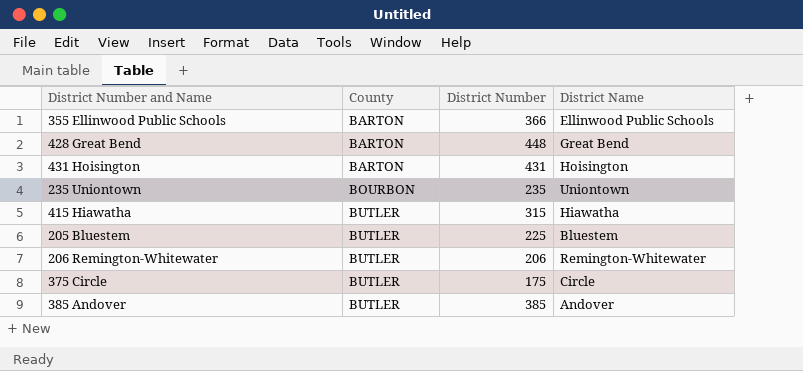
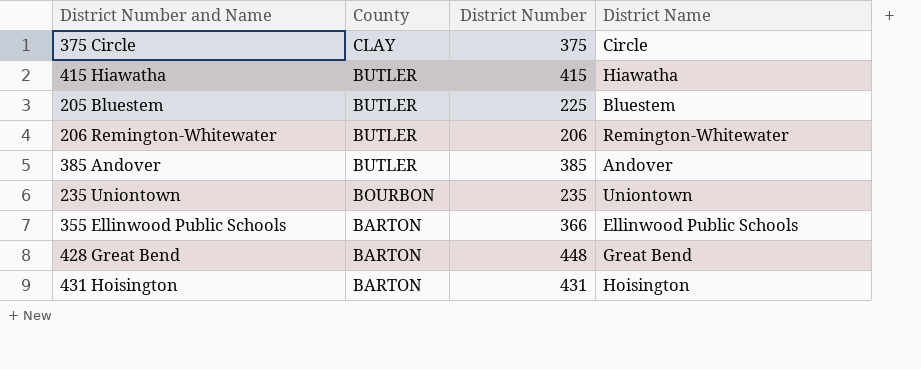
row order: County ascending -> County descending
375 Circle | County: BUTLER -> CLAY
375 Circle | District Number: 175 -> 375
415 Hiawatha | District Number: 315 -> 415

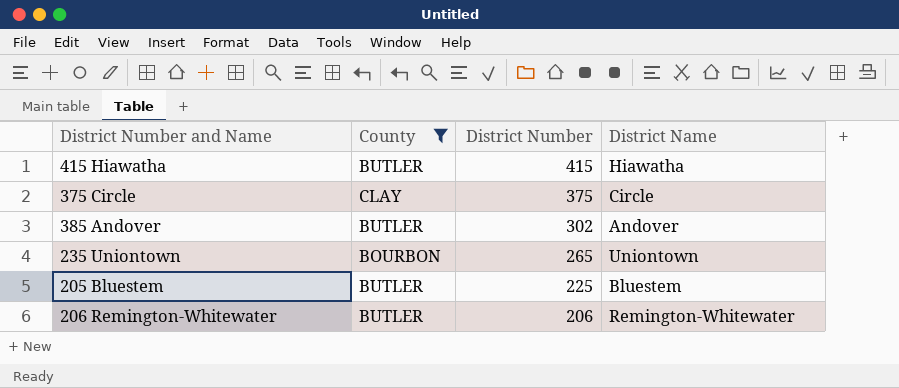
filter: none -> County != BARTON
row order: County descending -> District Number descending
385 Andover | District Number: 385 -> 302
235 Uniontown | District Number: 235 -> 265

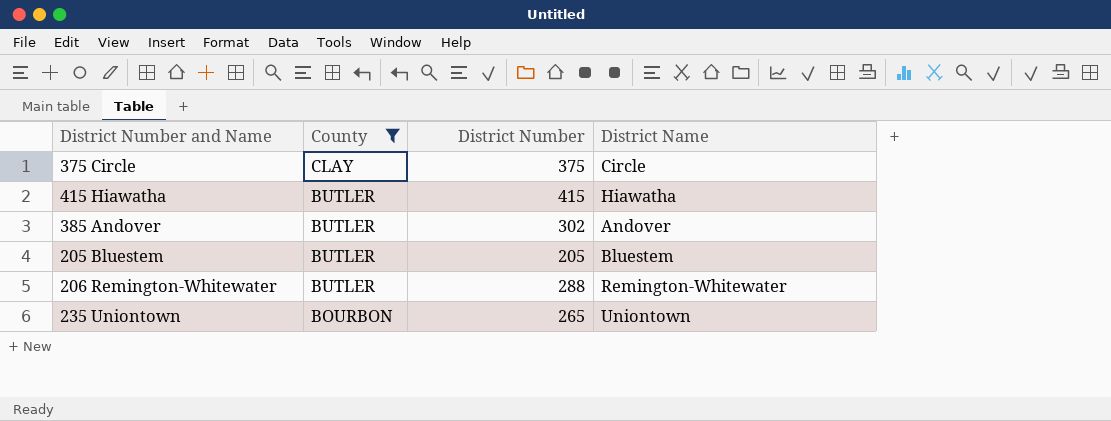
row order: District Number descending -> County descending
205 Bluestem | District Number: 225 -> 205
206 Remington-Whitewater | District Number: 206 -> 288

